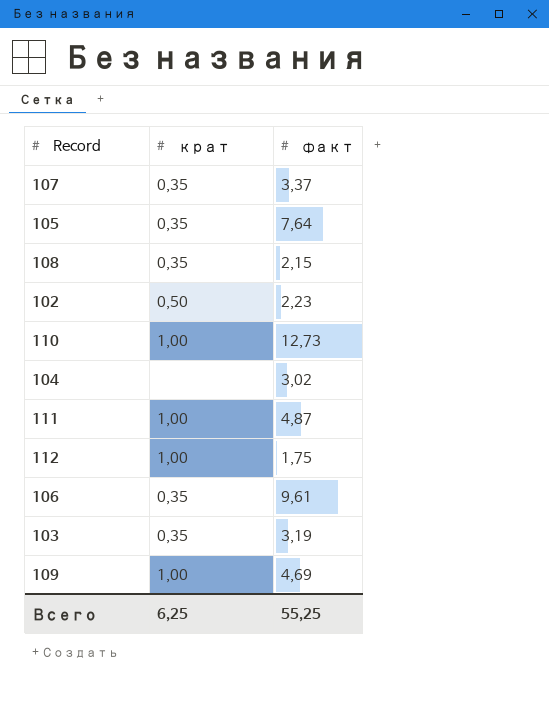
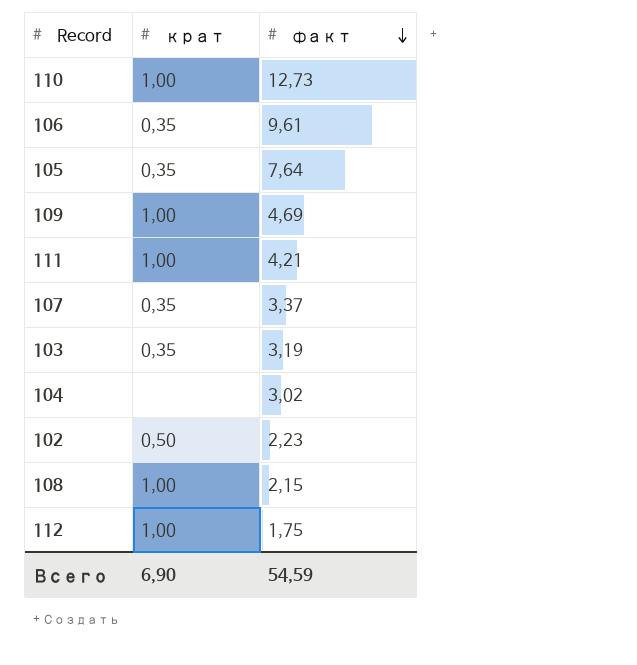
row order: none -> факт descending
111 | факт: 4,87 -> 4,21
108 | крат: 0,35 -> 1,00
Всего | крат: 6,25 -> 6,90
Всего | факт: 55,25 -> 54,59

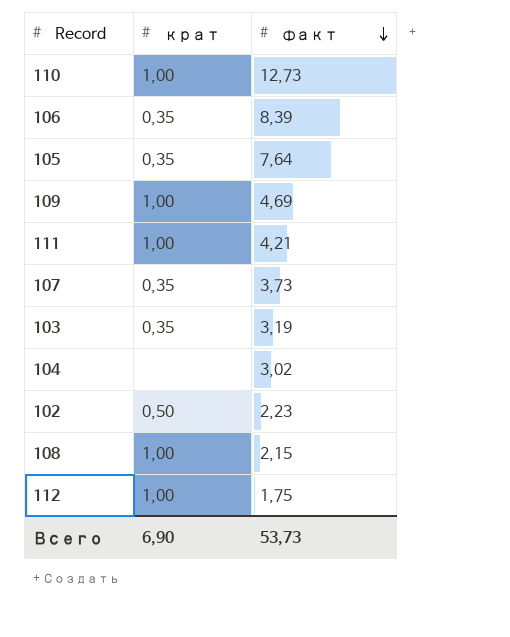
106 | факт: 9,61 -> 8,39
107 | факт: 3,37 -> 3,73
Всего | факт: 54,59 -> 53,73

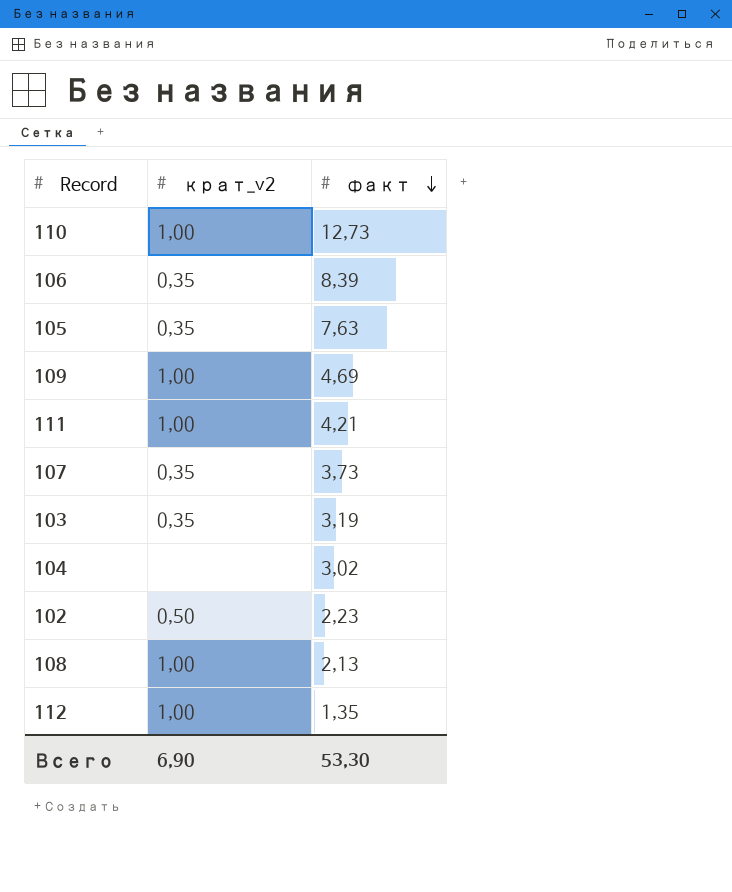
column name: крат -> крат_v2
105 | факт: 7,64 -> 7,63
108 | факт: 2,15 -> 2,13
112 | факт: 1,75 -> 1,35
Всего | факт: 53,73 -> 53,30

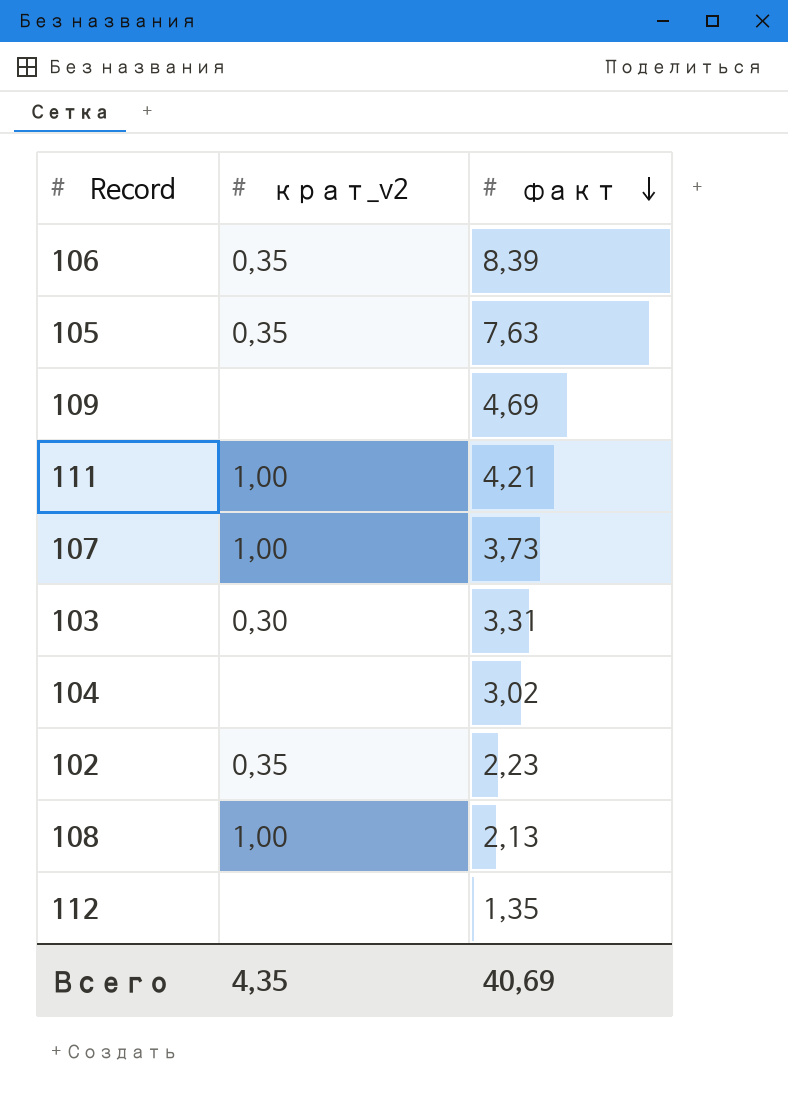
row 110: 1,00 | 12,73 -> none
109 | крат_v2: 1,00 -> none
107 | крат_v2: 0,35 -> 1,00
103 | крат_v2: 0,35 -> 0,30
103 | факт: 3,19 -> 3,31
102 | крат_v2: 0,50 -> 0,35
112 | крат_v2: 1,00 -> none
Всего | крат_v2: 6,90 -> 4,35
Всего | факт: 53,30 -> 40,69

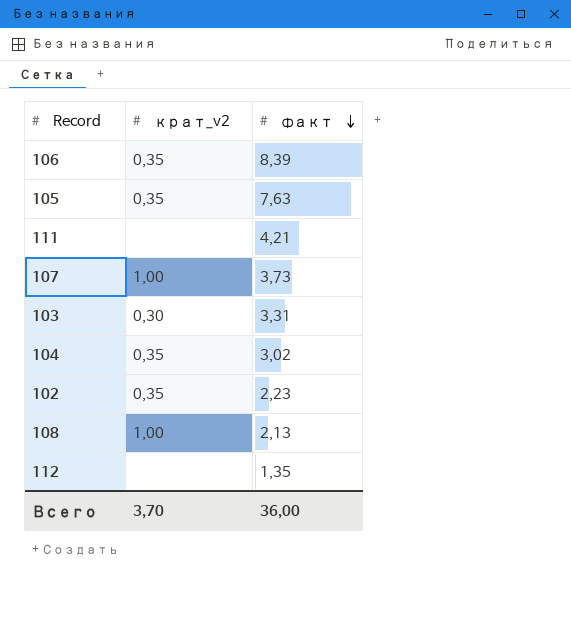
row 109: none | 4,69 -> none
111 | крат_v2: 1,00 -> none
104 | крат_v2: none -> 0,35
Всего | крат_v2: 4,35 -> 3,70
Всего | факт: 40,69 -> 36,00

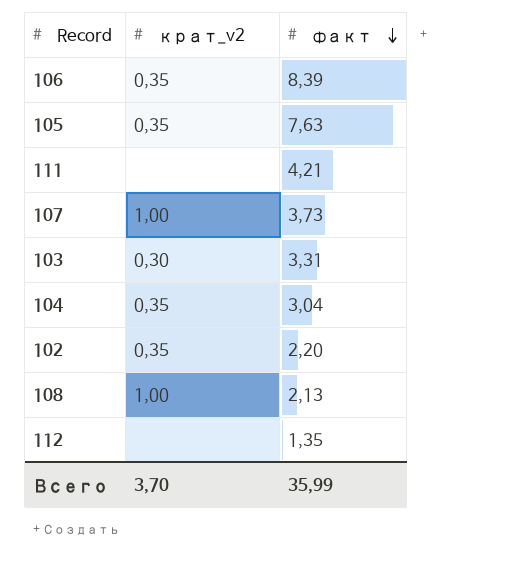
104 | факт: 3,02 -> 3,04
102 | факт: 2,23 -> 2,20
Всего | факт: 36,00 -> 35,99

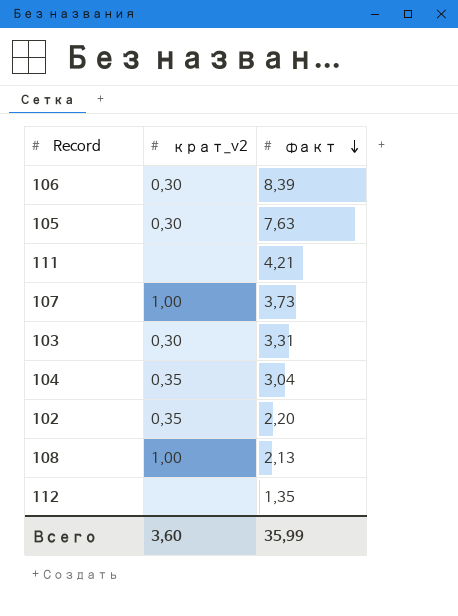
106 | крат_v2: 0,35 -> 0,30
105 | крат_v2: 0,35 -> 0,30
Всего | крат_v2: 3,70 -> 3,60

